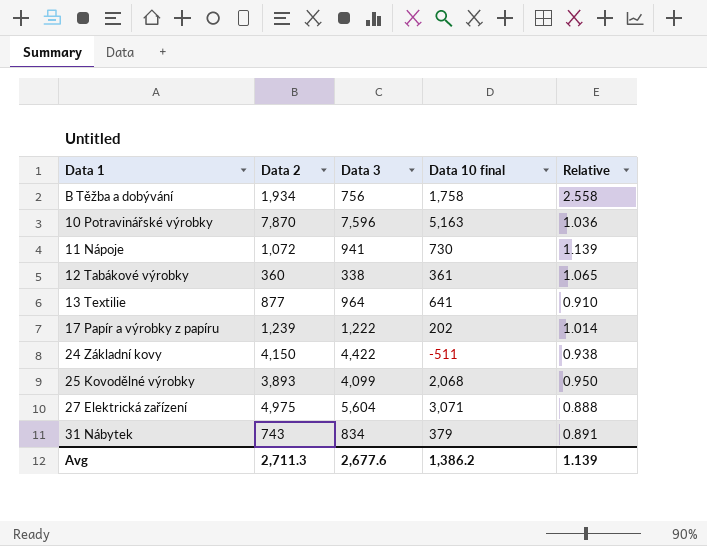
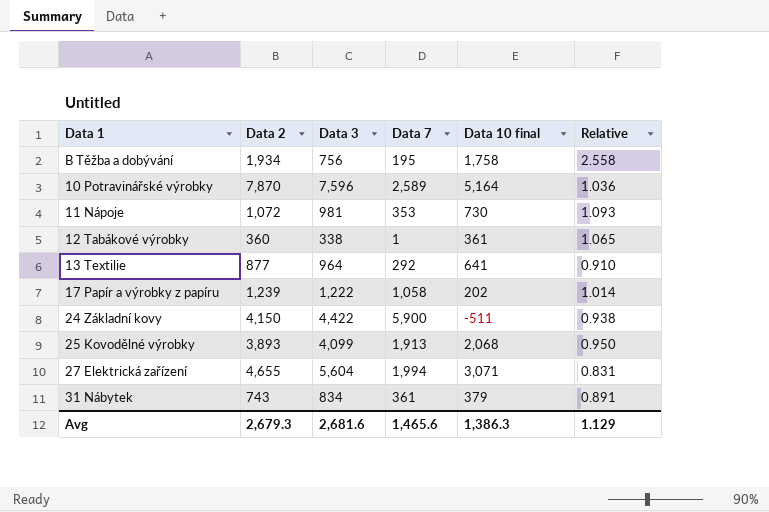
column Data 7 | position: none -> 4
10 Potravinářské výrobky | Data 10 final: 5,163 -> 5,164
11 Nápoje | Data 3: 941 -> 981
11 Nápoje | Relative: 1.139 -> 1.093
27 Elektrická zařízení | Data 2: 4,975 -> 4,655
27 Elektrická zařízení | Relative: 0.888 -> 0.831
Avg | Data 2: 2,711.3 -> 2,679.3
Avg | Data 3: 2,677.6 -> 2,681.6
Avg | Data 10 final: 1,386.2 -> 1,386.3
Avg | Relative: 1.139 -> 1.129

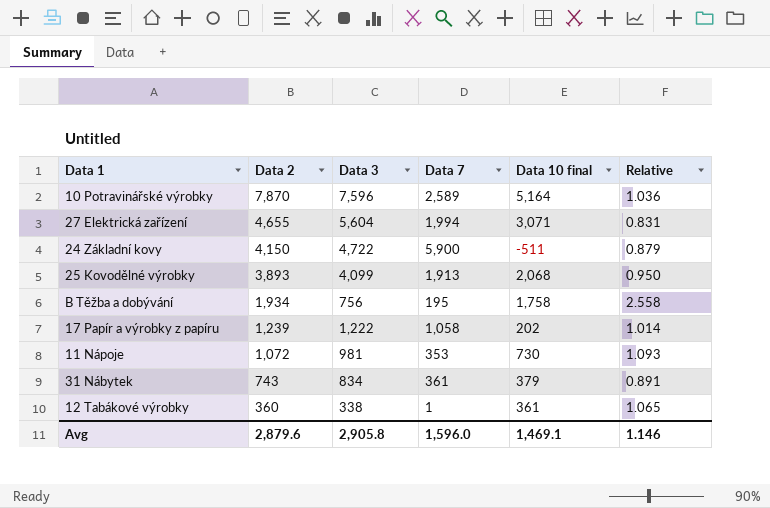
row order: none -> Data 2 descending
row 13 Textilie: 877 | 964 | 292 | 641 | 0.910 -> none
24 Základní kovy | Data 3: 4,422 -> 4,722
24 Základní kovy | Relative: 0.938 -> 0.879
Avg | Data 2: 2,679.3 -> 2,879.6
Avg | Data 3: 2,681.6 -> 2,905.8
Avg | Data 7: 1,465.6 -> 1,596.0
Avg | Data 10 final: 1,386.3 -> 1,469.1
Avg | Relative: 1.129 -> 1.146

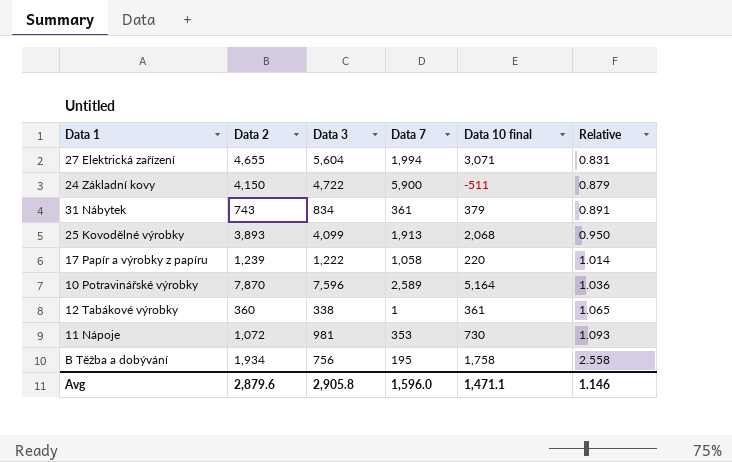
row order: Data 2 descending -> Relative ascending
17 Papír a výrobky z papíru | Data 10 final: 202 -> 220
Avg | Data 10 final: 1,469.1 -> 1,471.1

